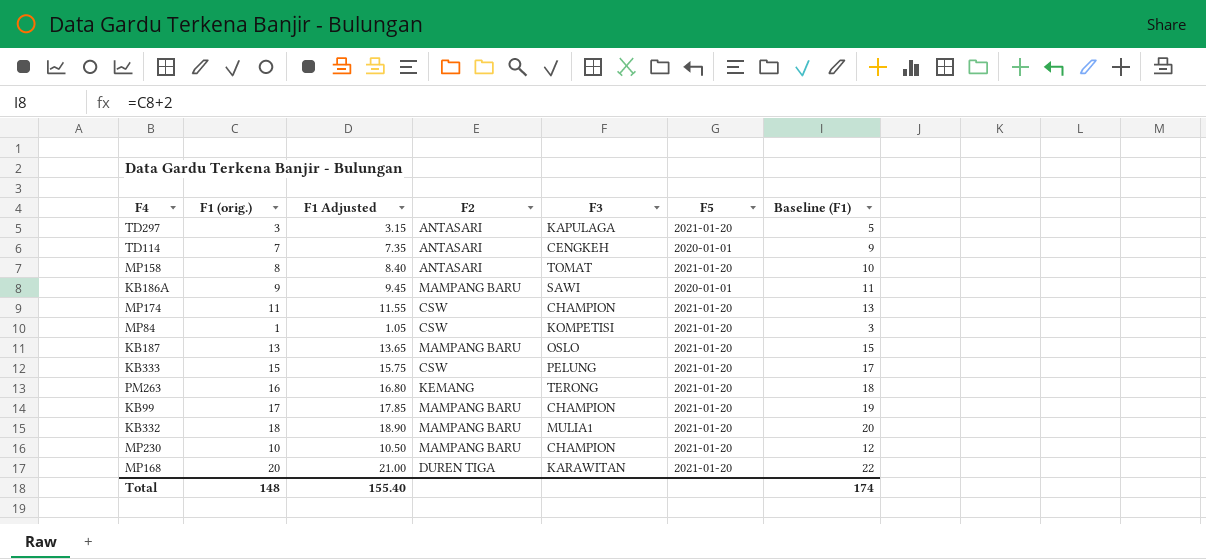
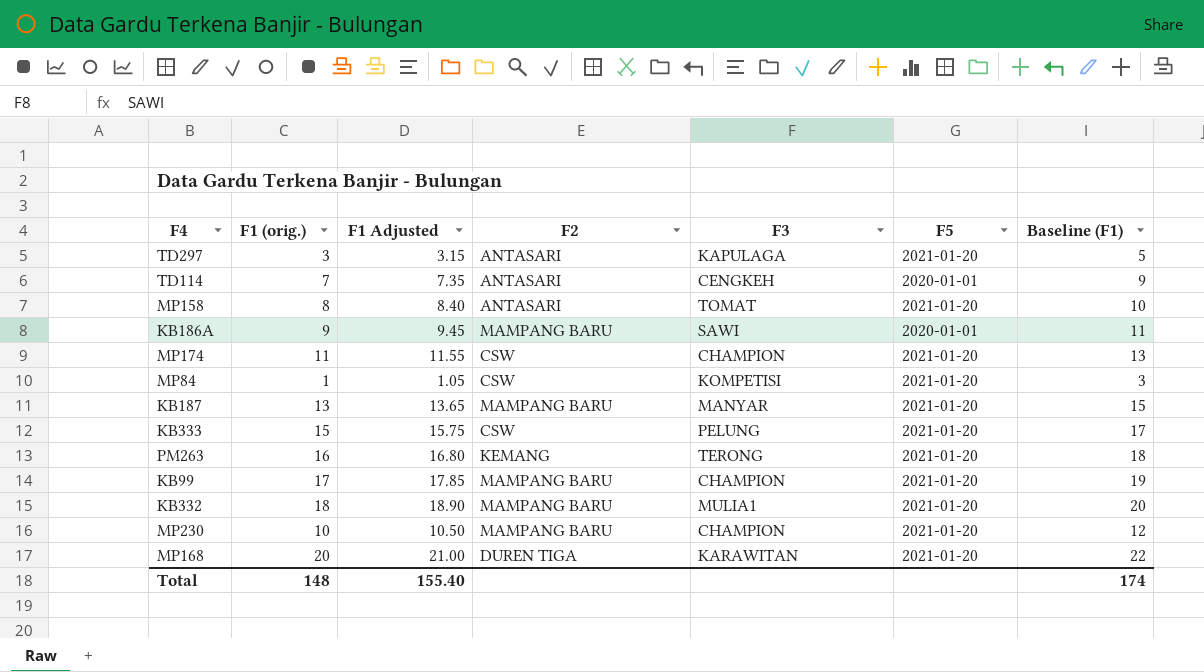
KB187 | F3: OSLO -> MANYAR

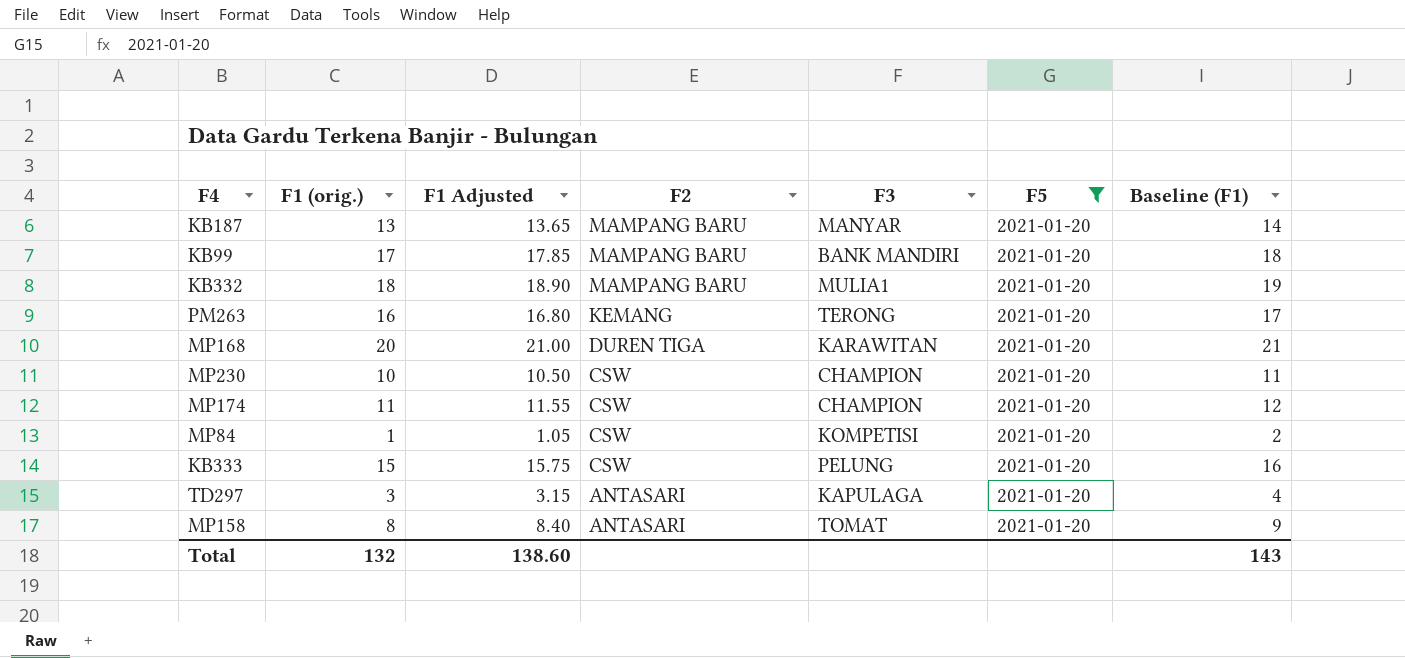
filter: none -> F5 = 2021-01-20
row order: none -> F2 descending
column Baseline (F1) | formula: [F1 (orig.)] + 2 -> [F1 (orig.)] + 1
KB99 | F3: CHAMPION -> BANK MANDIRI
MP230 | F2: MAMPANG BARU -> CSW
Total | F1 (orig.): 148 -> 132
Total | F1 Adjusted: 155.40 -> 138.60
Total | Baseline (F1): 174 -> 143

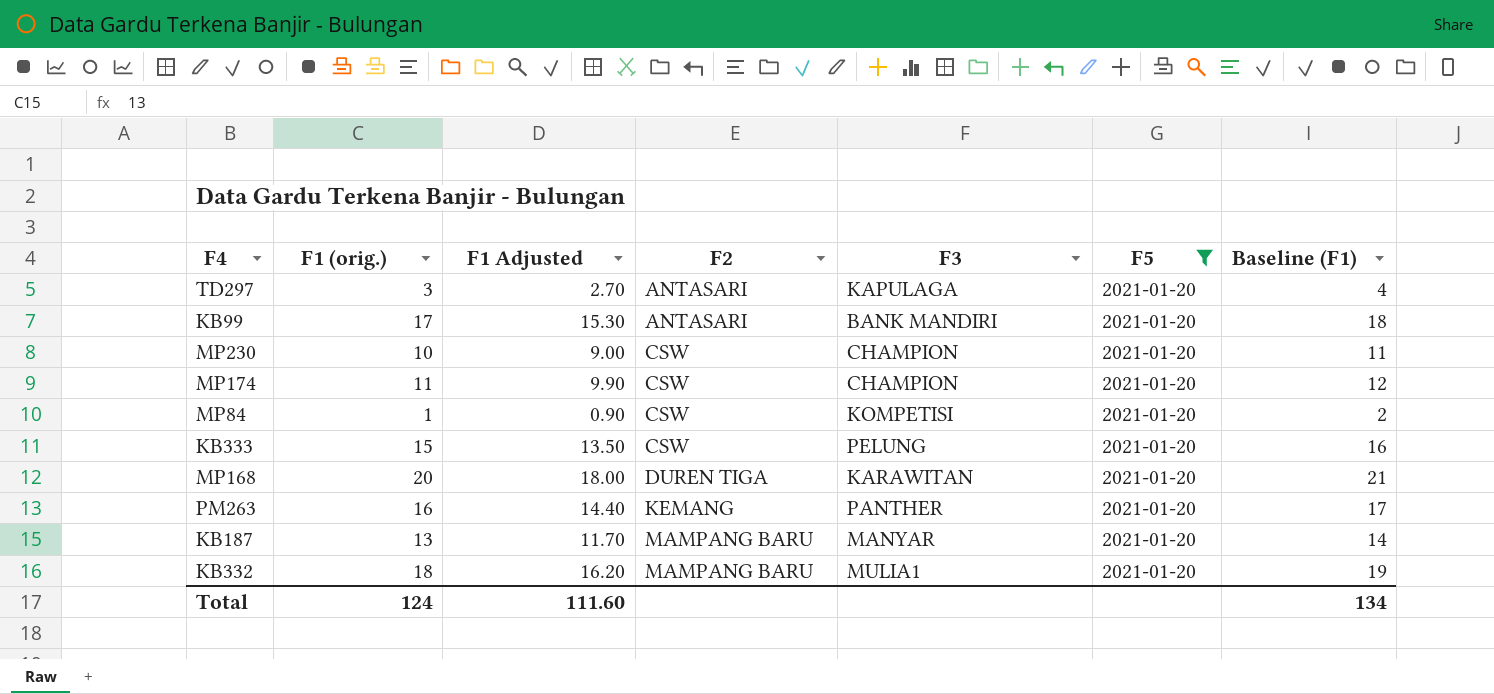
row order: F2 descending -> F2 ascending
column F1 Adjusted | formula: [F1 (orig.)] * 1.05 -> [F1 (orig.)] * 0.9
row MP158: 8 | 8.40 | ANTASARI | TOMAT | 2021-01-20 | 9 -> none
KB99 | F2: MAMPANG BARU -> ANTASARI
PM263 | F3: TERONG -> PANTHER
Total | F1 (orig.): 132 -> 124
Total | F1 Adjusted: 138.60 -> 111.60
Total | Baseline (F1): 143 -> 134

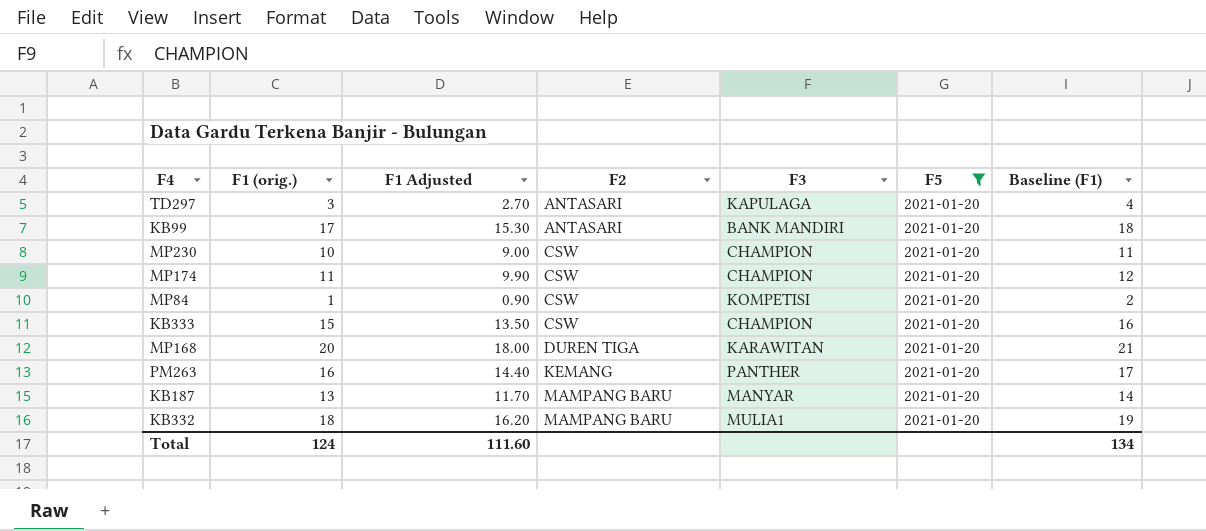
KB333 | F3: PELUNG -> CHAMPION

